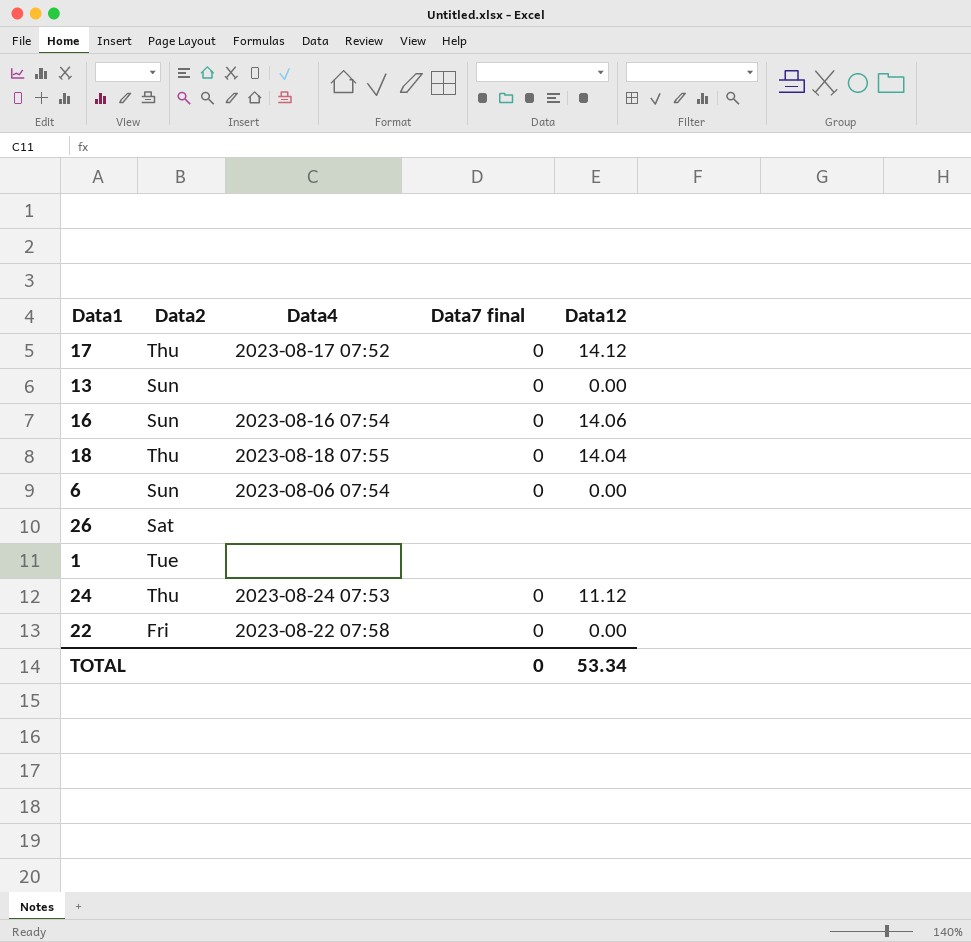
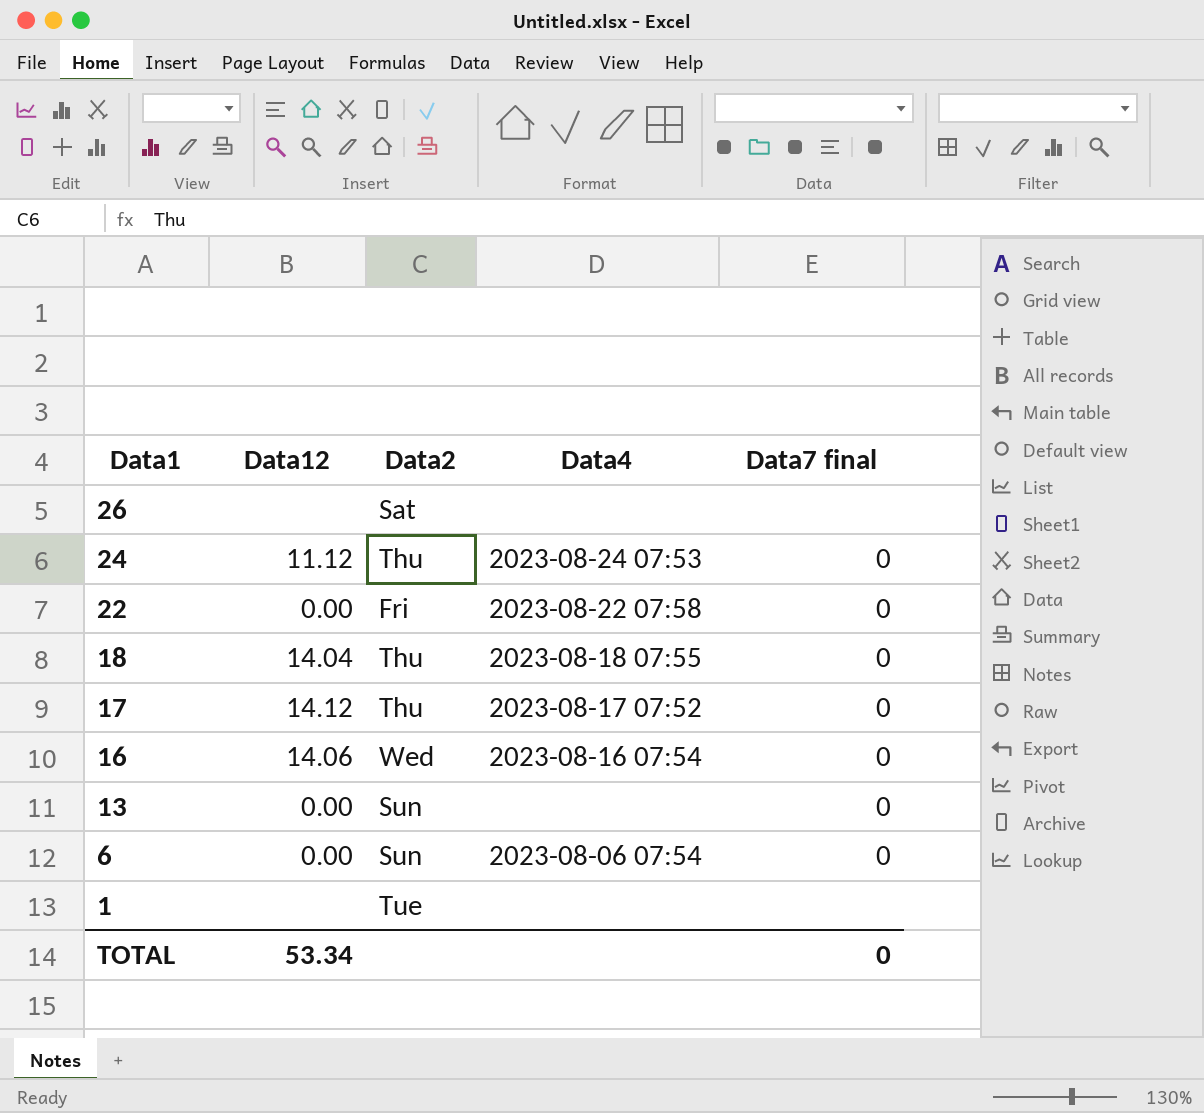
row order: none -> Data1 descending
column Data12 | position: 5 -> 2
16 | Data2: Sun -> Wed

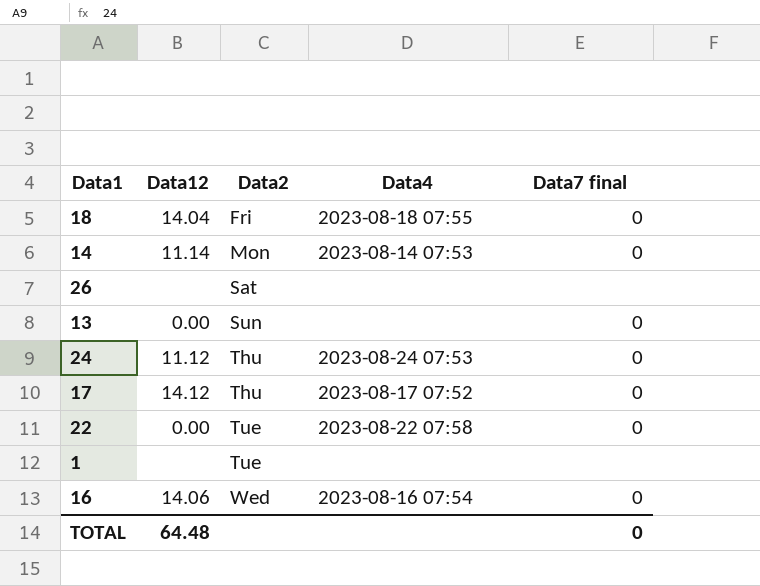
row order: Data1 descending -> Data2 ascending
row 6: 0.00 | Sun | 2023-08-06 07:54 | 0 -> none
18 | Data2: Thu -> Fri
row 14: none -> 11.14 | Mon | 2023-08-14 07:53 | 0
22 | Data2: Fri -> Tue
TOTAL | Data12: 53.34 -> 64.48

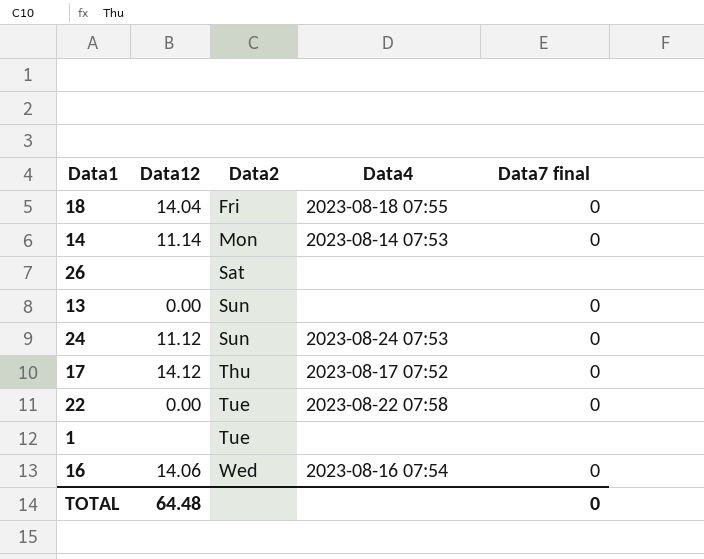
24 | Data2: Thu -> Sun

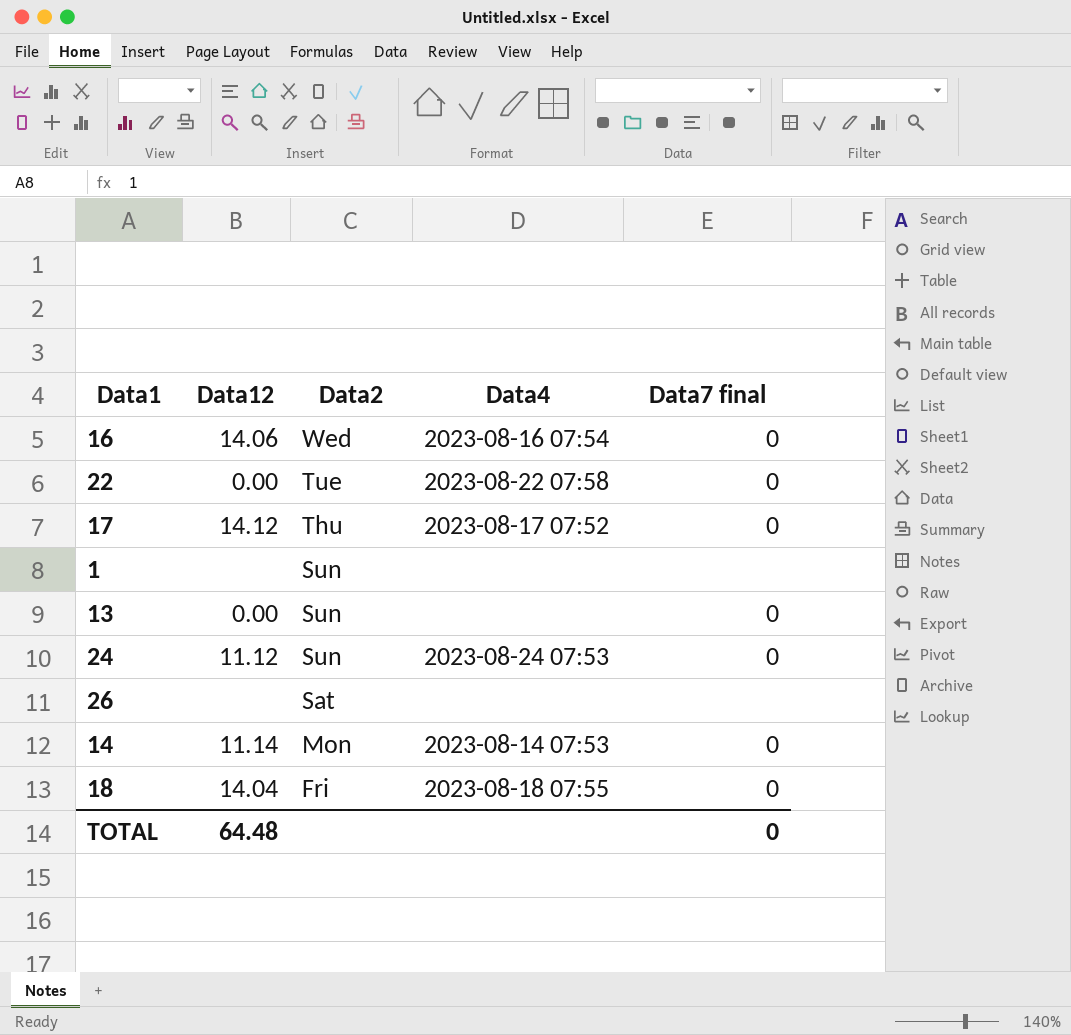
row order: Data2 ascending -> Data2 descending
1 | Data2: Tue -> Sun

